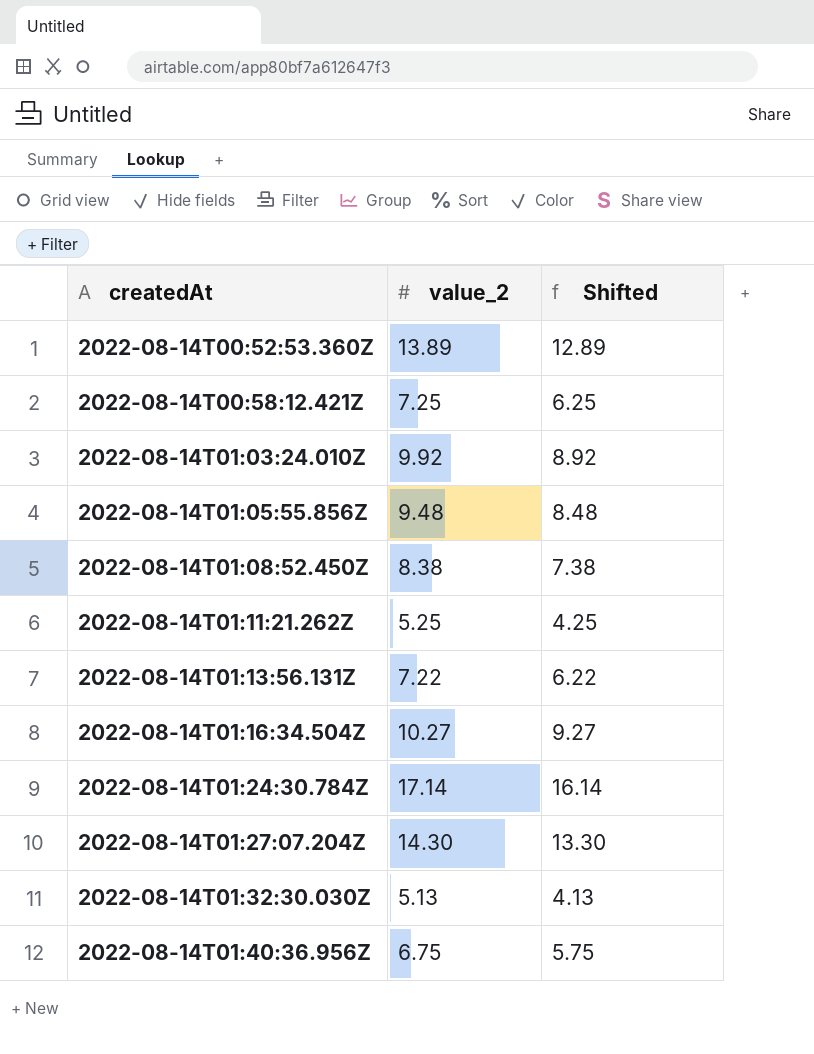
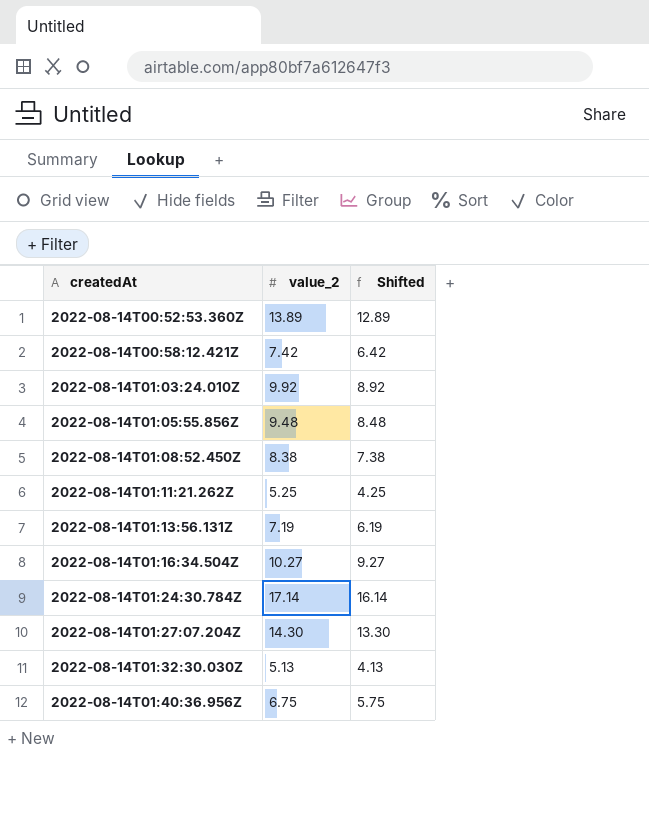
2022-08-14T00:58:12.421Z | value_2: 7.25 -> 7.42
2022-08-14T00:58:12.421Z | Shifted: 6.25 -> 6.42
2022-08-14T01:13:56.131Z | value_2: 7.22 -> 7.19
2022-08-14T01:13:56.131Z | Shifted: 6.22 -> 6.19

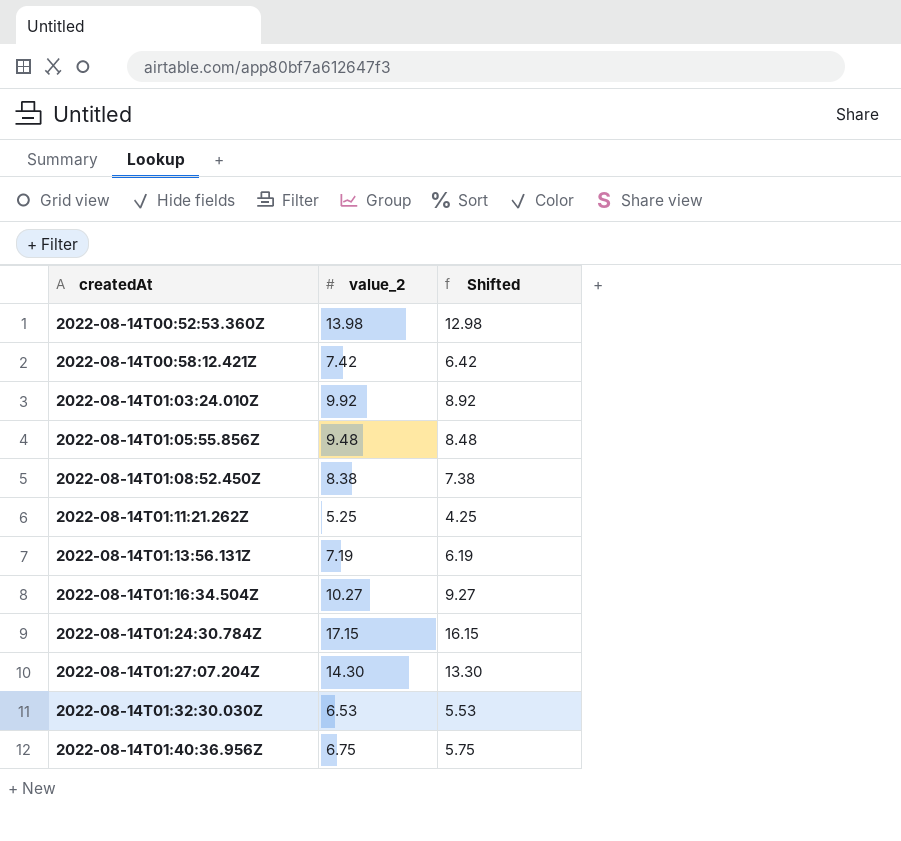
2022-08-14T00:52:53.360Z | value_2: 13.89 -> 13.98
2022-08-14T00:52:53.360Z | Shifted: 12.89 -> 12.98
2022-08-14T01:24:30.784Z | value_2: 17.14 -> 17.15
2022-08-14T01:24:30.784Z | Shifted: 16.14 -> 16.15
2022-08-14T01:32:30.030Z | value_2: 5.13 -> 6.53
2022-08-14T01:32:30.030Z | Shifted: 4.13 -> 5.53

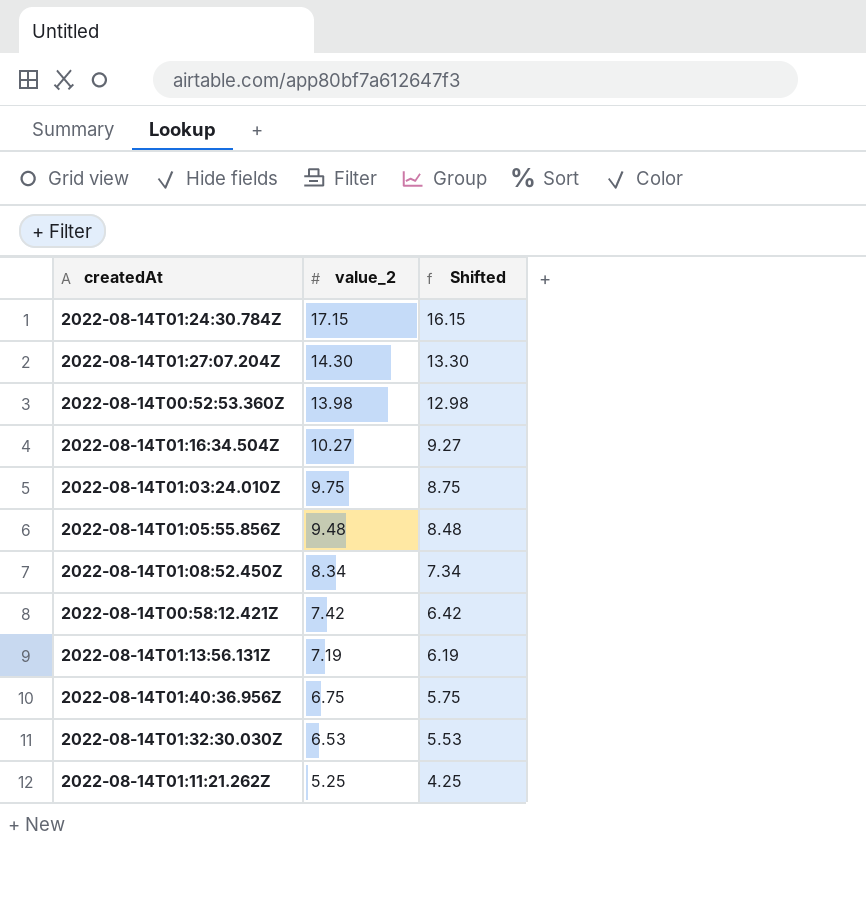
row order: createdAt ascending -> value_2 descending
2022-08-14T01:03:24.010Z | value_2: 9.92 -> 9.75
2022-08-14T01:03:24.010Z | Shifted: 8.92 -> 8.75
2022-08-14T01:08:52.450Z | value_2: 8.38 -> 8.34
2022-08-14T01:08:52.450Z | Shifted: 7.38 -> 7.34

